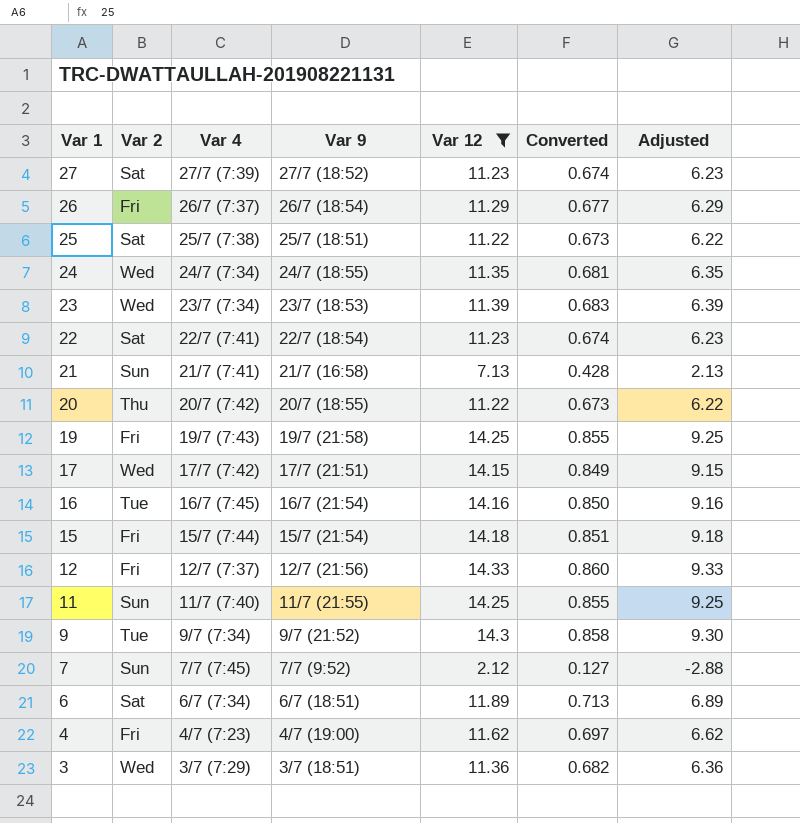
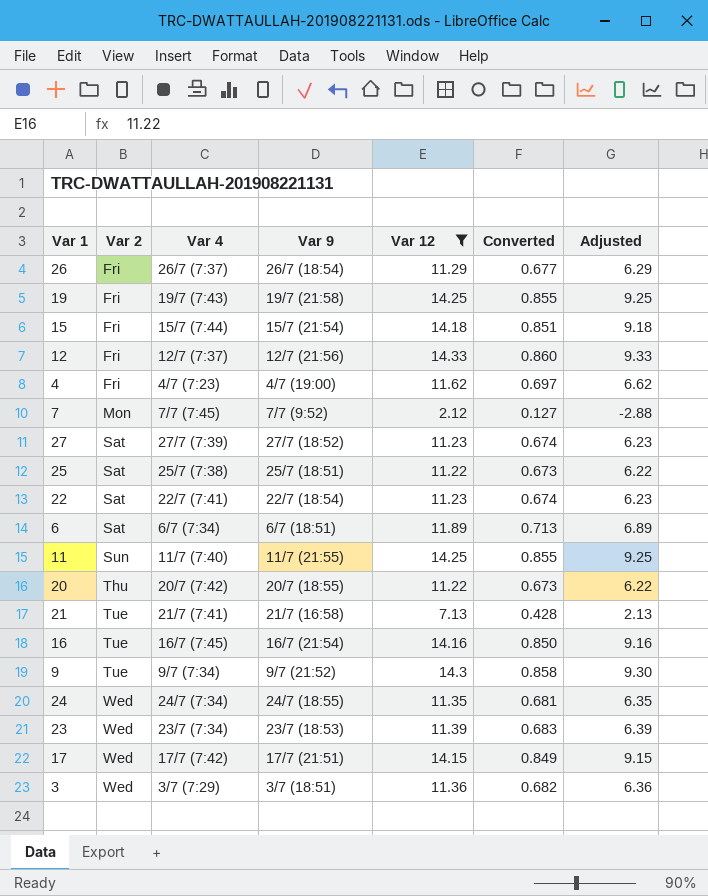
row order: Var 1 descending -> Var 2 ascending
7 | Var 2: Sun -> Mon
21 | Var 2: Sun -> Tue

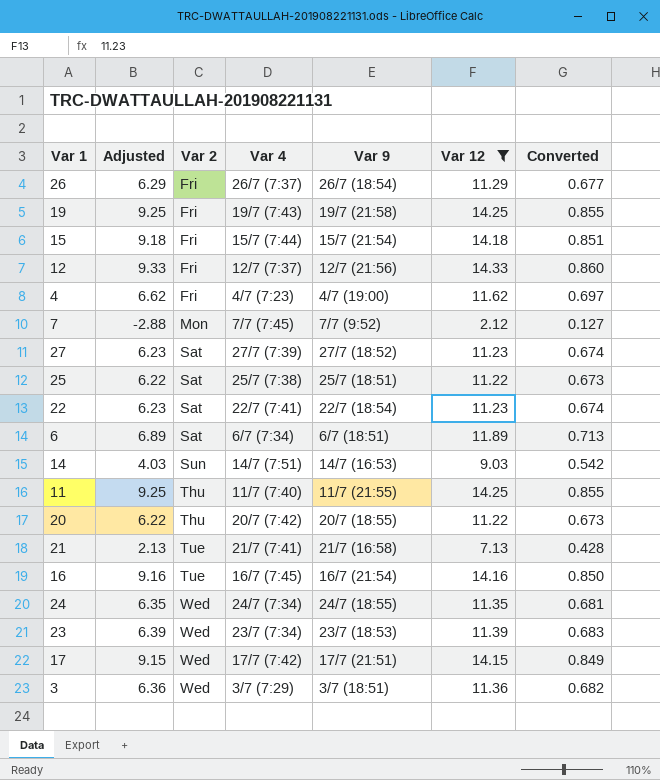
column Adjusted | position: 7 -> 2
row 9: Tue | 9/7 (7:34) | 9/7 (21:52) | 14.3 | 0.858 | 9.30 -> none
row 14: none -> 4.03 | Sun | 14/7 (7:51) | 14/7 (16:53) | 9.03 | 0.542
11 | Var 2: Sun -> Thu

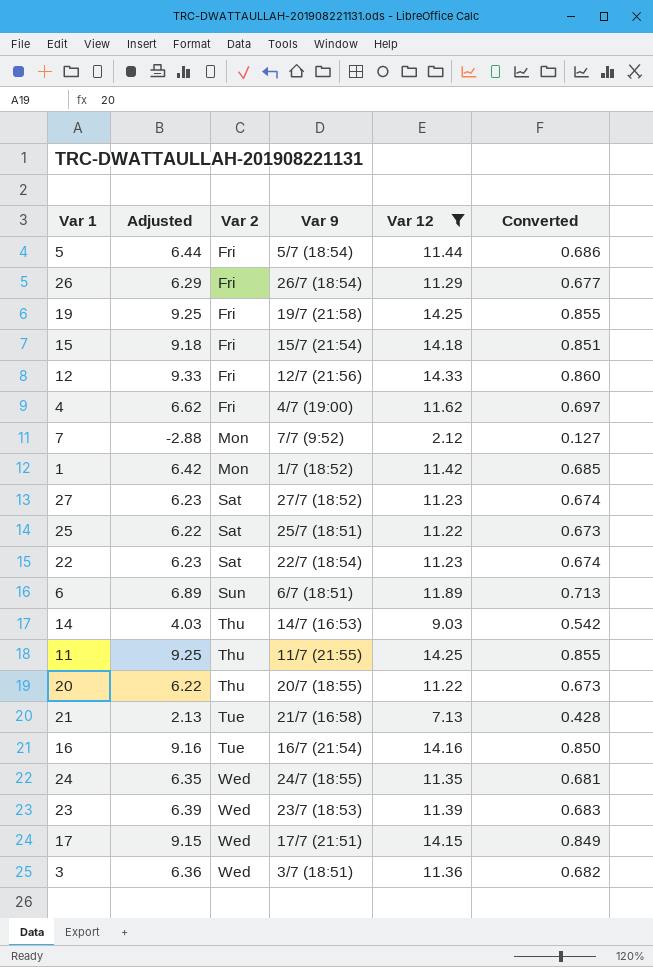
column Var 4 | position: 4 -> none
row 5: none -> 6.44 | Fri | 5/7 (18:54) | 11.44 | 0.686
row 1: none -> 6.42 | Mon | 1/7 (18:52) | 11.42 | 0.685
6 | Var 2: Sat -> Sun
14 | Var 2: Sun -> Thu

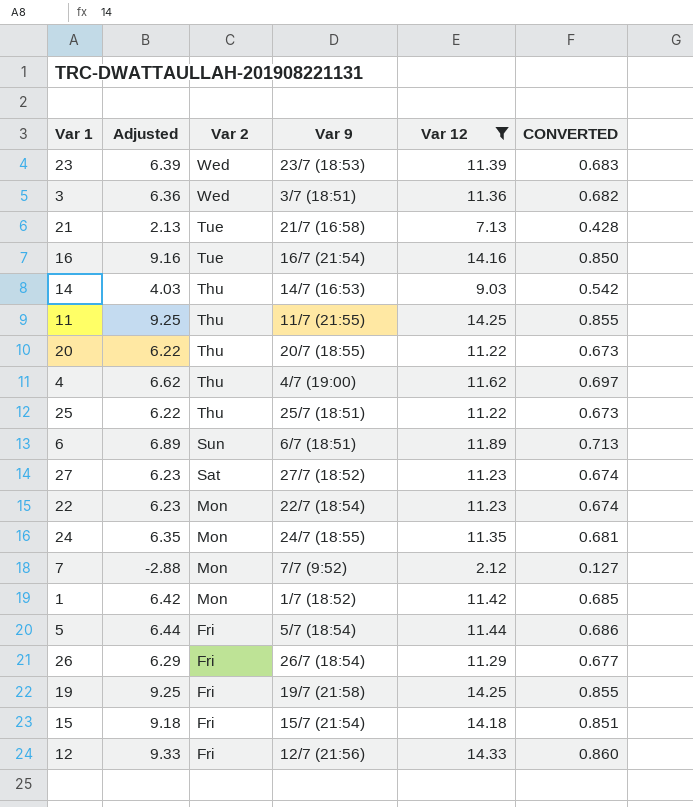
row order: Var 2 ascending -> Var 2 descending
column name: Converted -> CONVERTED
row 17: 9.15 | Wed | 17/7 (21:51) | 14.15 | 0.849 -> none
4 | Var 2: Fri -> Thu
25 | Var 2: Sat -> Thu
22 | Var 2: Sat -> Mon
24 | Var 2: Wed -> Mon

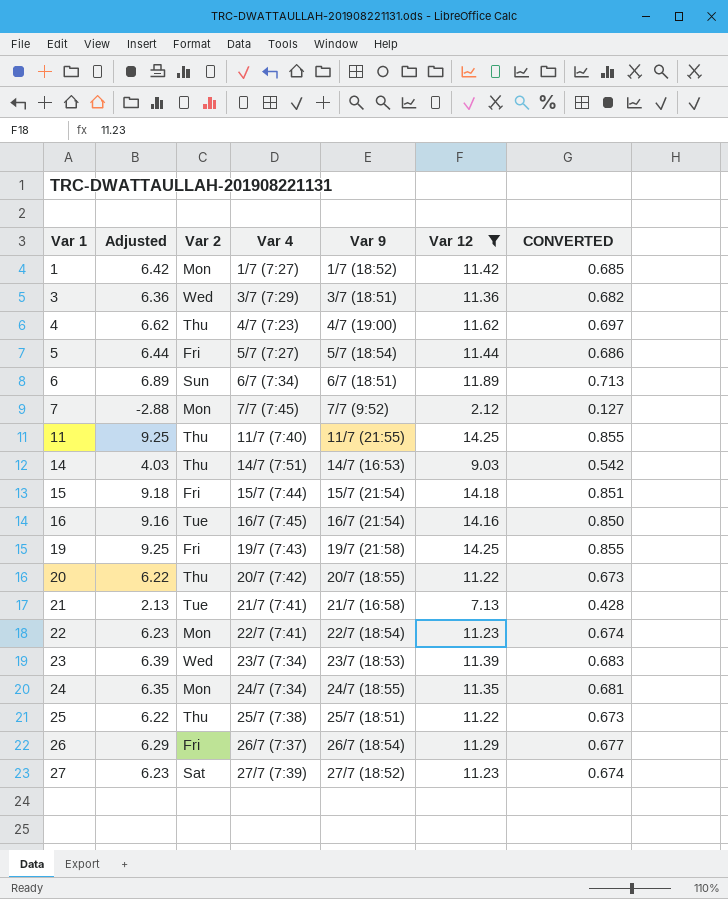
row order: Var 2 descending -> Var 1 ascending
column Var 4 | position: none -> 4
row 12: 9.33 | Fri | 12/7 (21:56) | 14.33 | 0.860 -> none

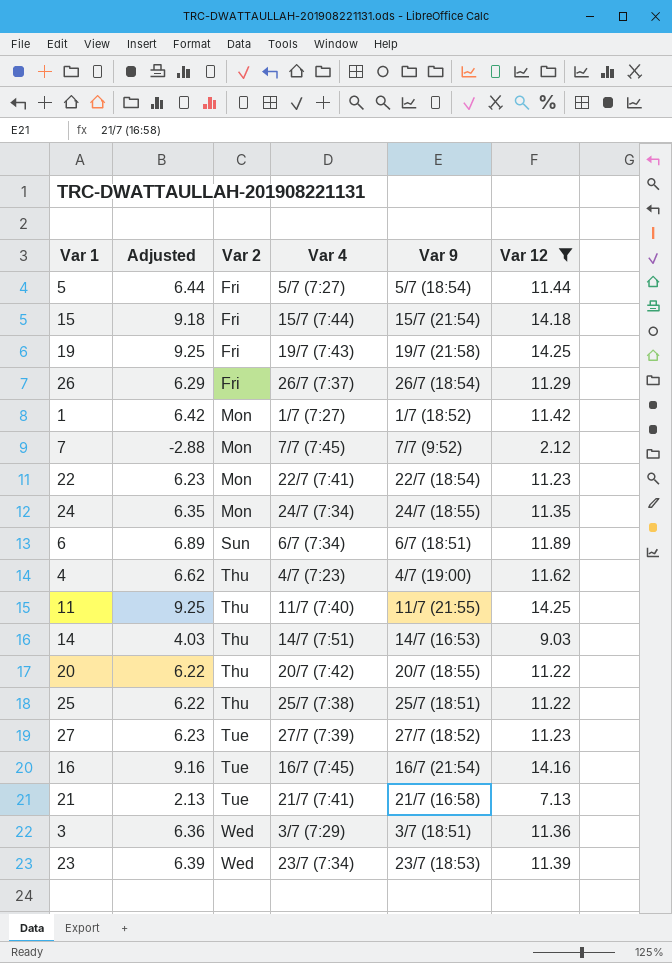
row order: Var 1 ascending -> Var 2 ascending
column CONVERTED | formula: [Var 12] * 0.06 -> none
27 | Var 2: Sat -> Tue

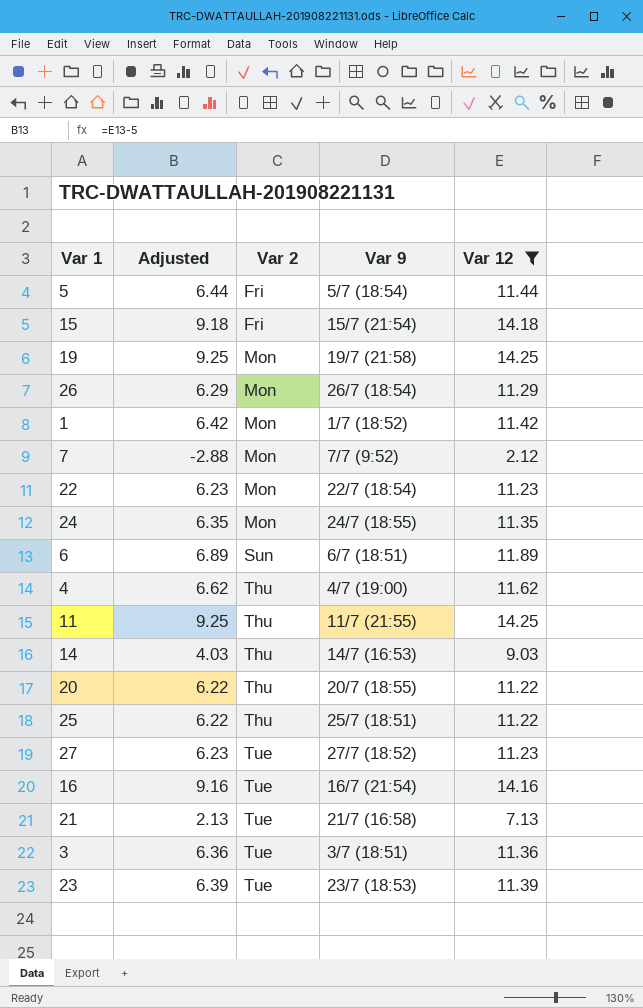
column Var 4 | position: 4 -> none
19 | Var 2: Fri -> Mon
26 | Var 2: Fri -> Mon
3 | Var 2: Wed -> Tue
23 | Var 2: Wed -> Tue

